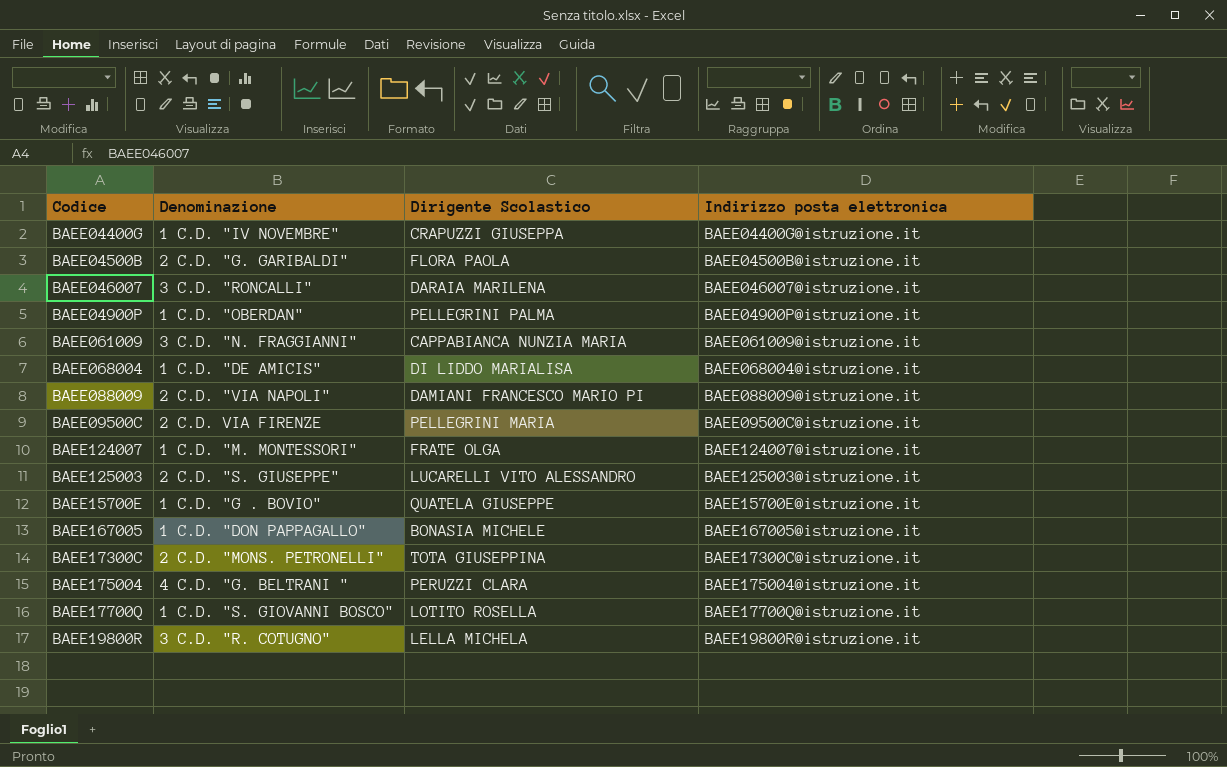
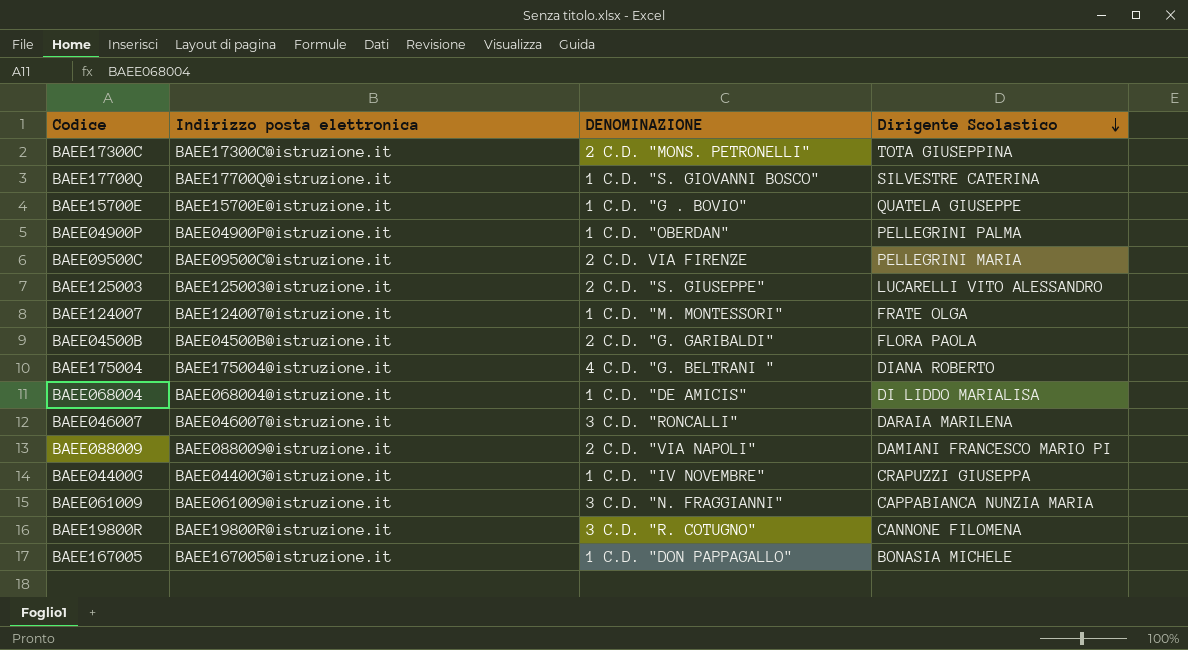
row order: none -> Dirigente Scolastico descending
column Indirizzo posta elettronica | position: 4 -> 2
column name: Denominazione -> DENOMINAZIONE
BAEE17700Q | Dirigente Scolastico: LOTITO ROSELLA -> SILVESTRE CATERINA
BAEE175004 | Dirigente Scolastico: PERUZZI CLARA -> DIANA ROBERTO
BAEE19800R | Dirigente Scolastico: LELLA MICHELA -> CANNONE FILOMENA

